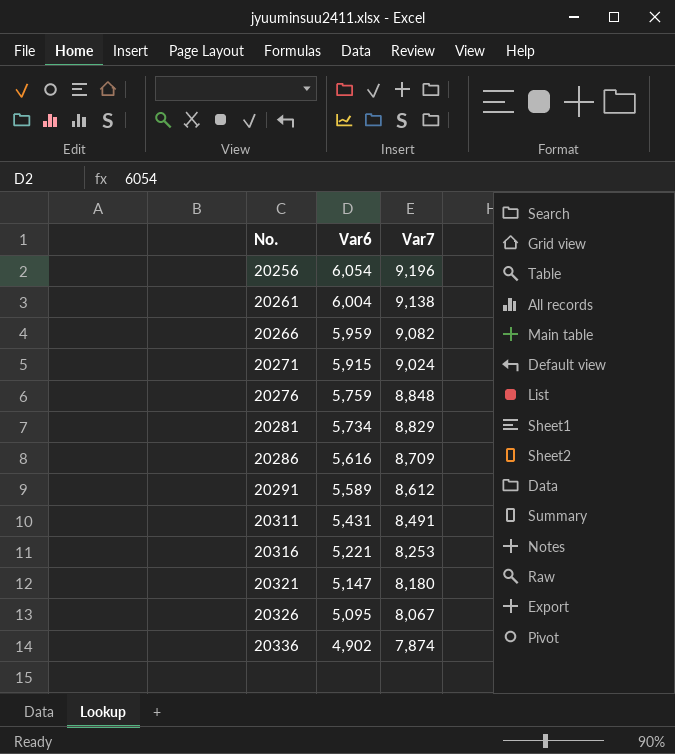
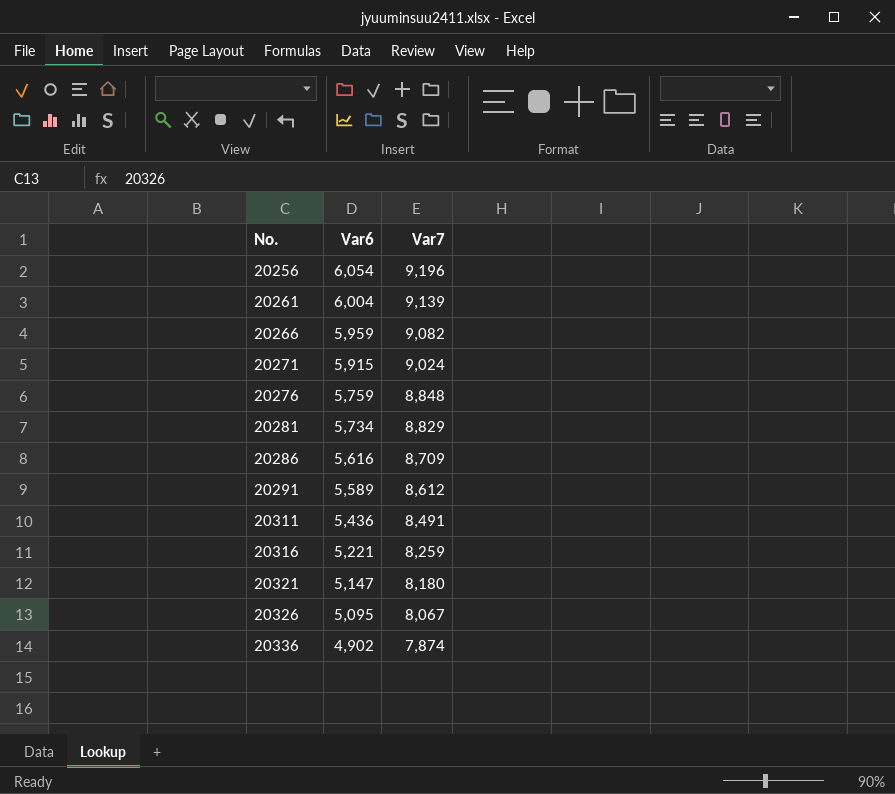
20261 | Var7: 9,138 -> 9,139
20311 | Var6: 5,431 -> 5,436
20316 | Var7: 8,253 -> 8,259

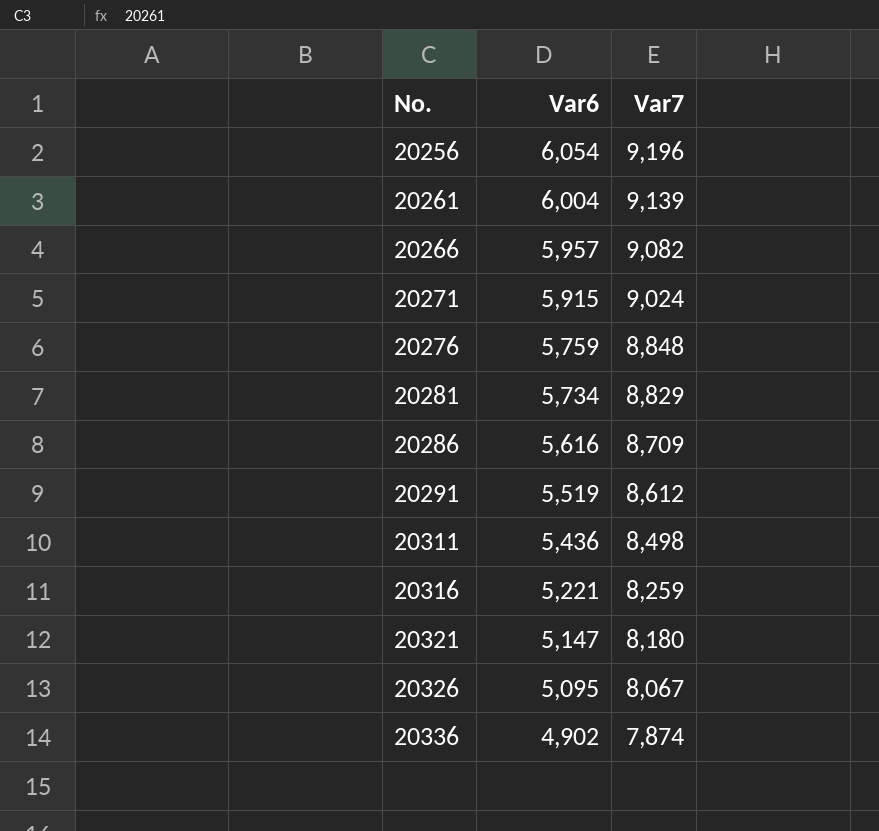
20266 | Var6: 5,959 -> 5,957
20291 | Var6: 5,589 -> 5,519
20311 | Var7: 8,491 -> 8,498

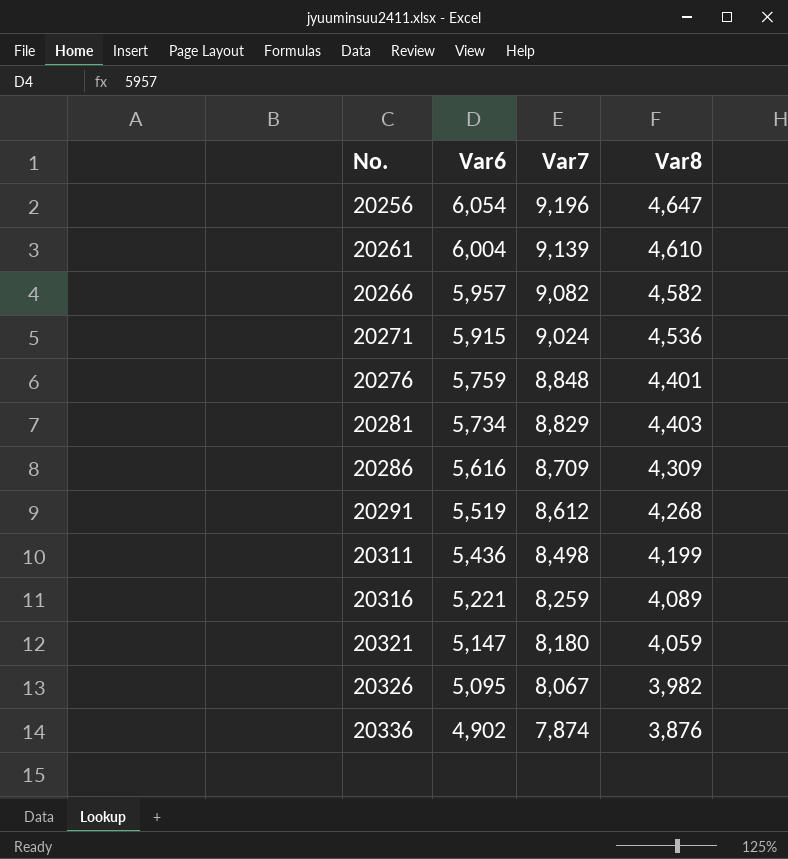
column Var8 | position: none -> 4

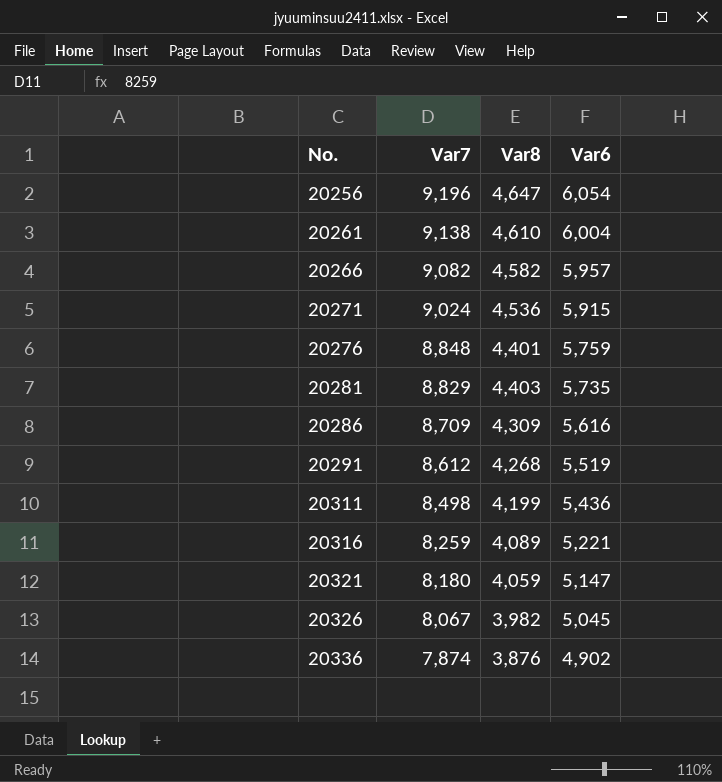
column Var6 | position: 2 -> 4
20261 | Var7: 9,139 -> 9,138
20281 | Var6: 5,734 -> 5,735
20326 | Var6: 5,095 -> 5,045

